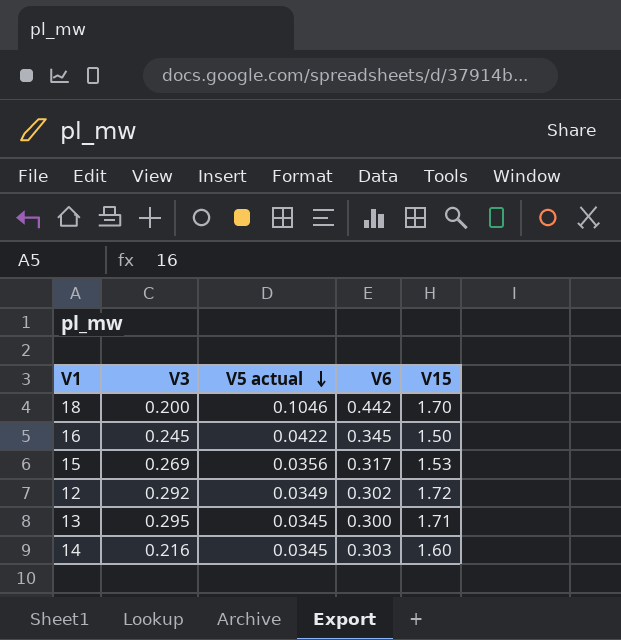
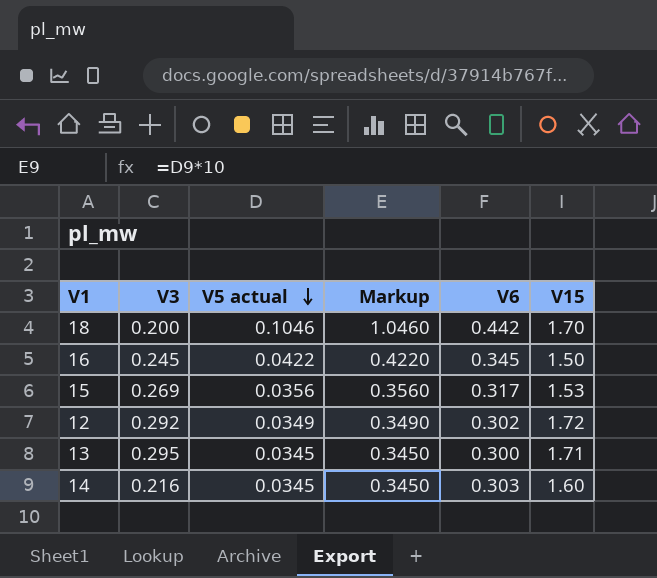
column Markup | formula: none -> [V5 actual] * 10

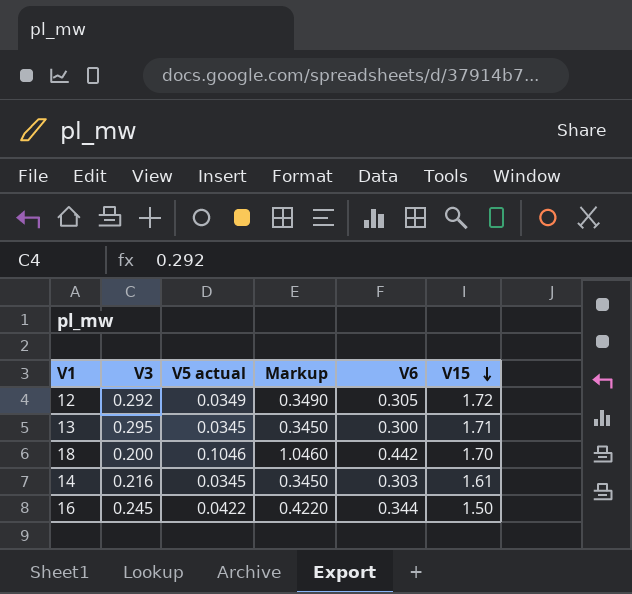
row order: V5 actual descending -> V15 descending
row 15: 0.269 | 0.0356 | 0.3560 | 0.317 | 1.53 -> none
12 | V6: 0.302 -> 0.305
14 | V15: 1.60 -> 1.61
16 | V6: 0.345 -> 0.344

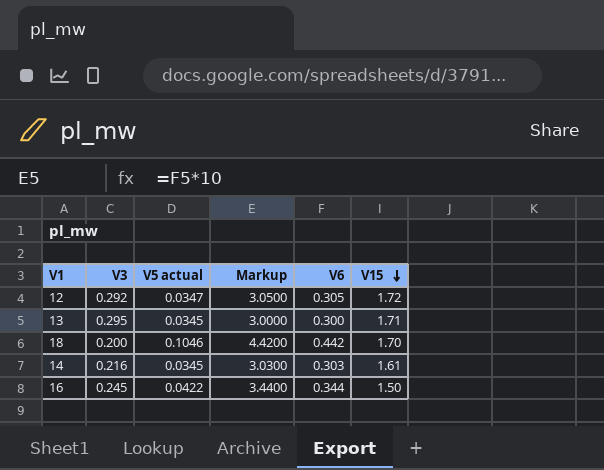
column Markup | formula: [V5 actual] * 10 -> [V6] * 10
12 | V5 actual: 0.0349 -> 0.0347

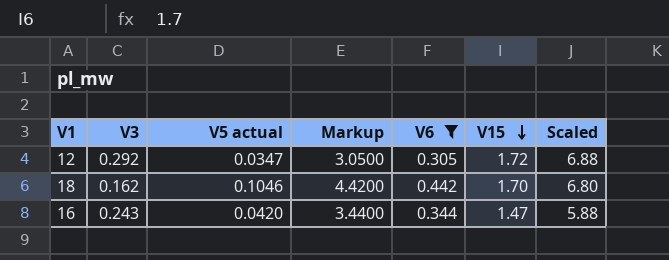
filter: none -> V6 >= 0.305
column Scaled | formula: none -> [V15] * 4
18 | V3: 0.200 -> 0.162
16 | V3: 0.245 -> 0.243
16 | V5 actual: 0.0422 -> 0.0420
16 | V15: 1.50 -> 1.47

